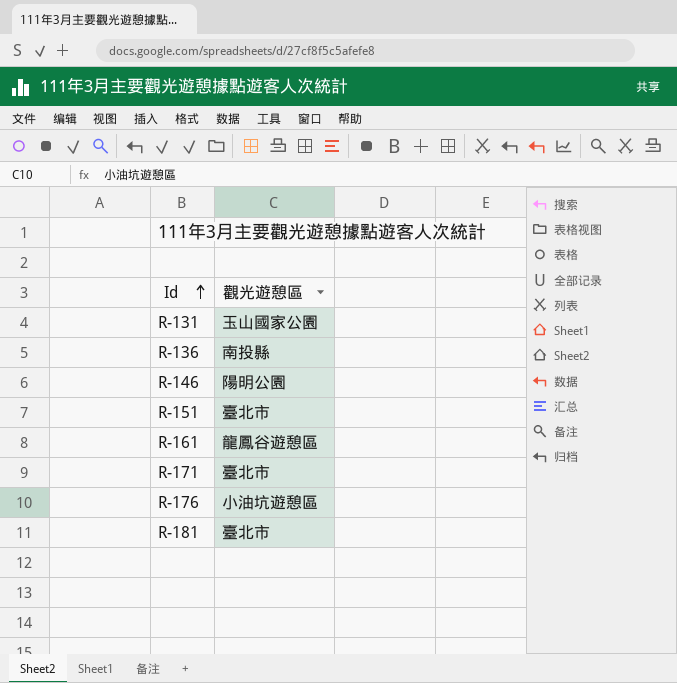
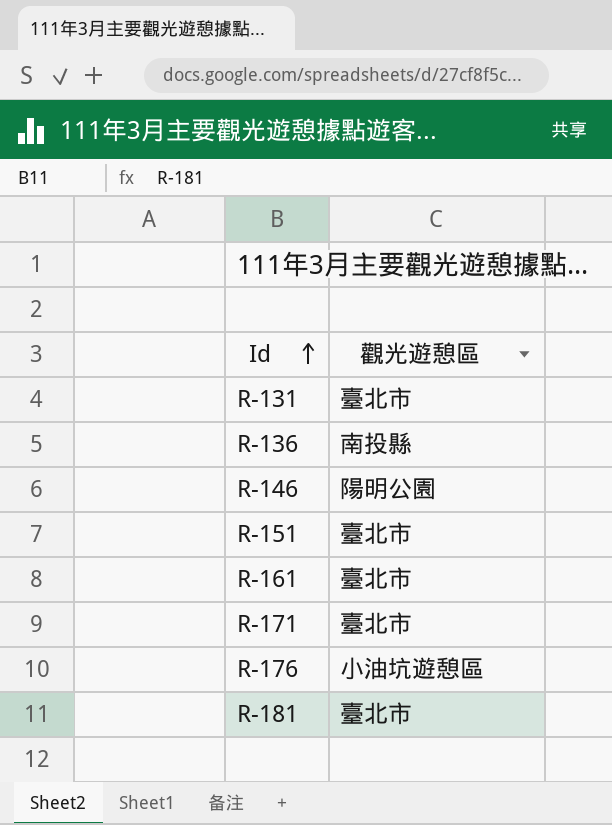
R-131 | 觀光遊憩區: 玉山國家公園 -> 臺北市
R-161 | 觀光遊憩區: 龍鳳谷遊憩區 -> 臺北市

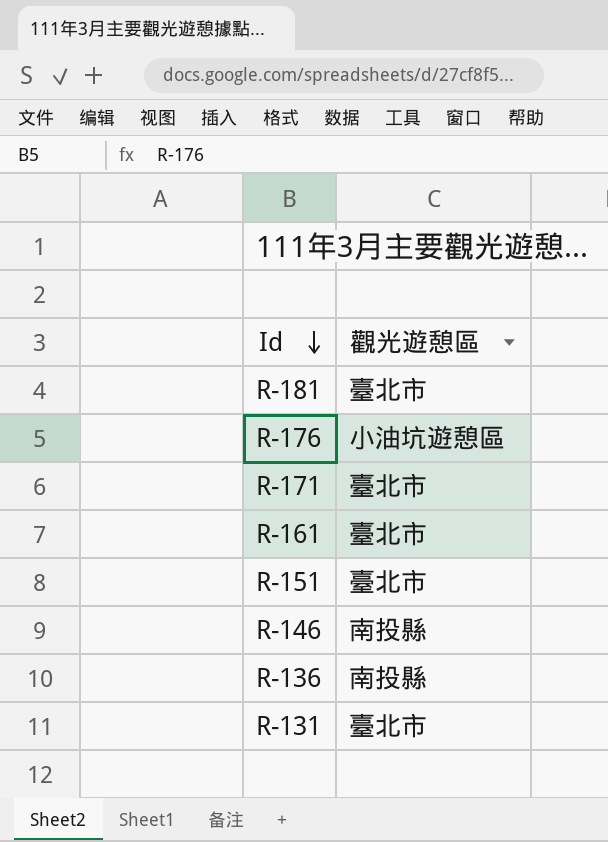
row order: Id ascending -> Id descending
R-146 | 觀光遊憩區: 陽明公園 -> 南投縣

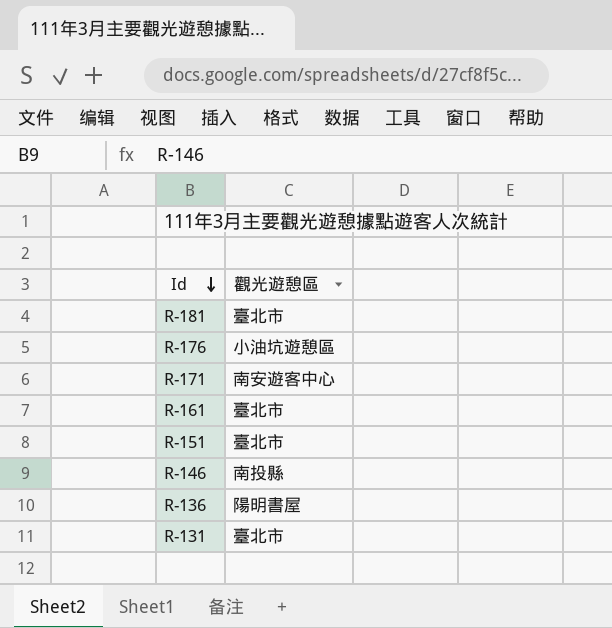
R-171 | 觀光遊憩區: 臺北市 -> 南安遊客中心
R-136 | 觀光遊憩區: 南投縣 -> 陽明書屋

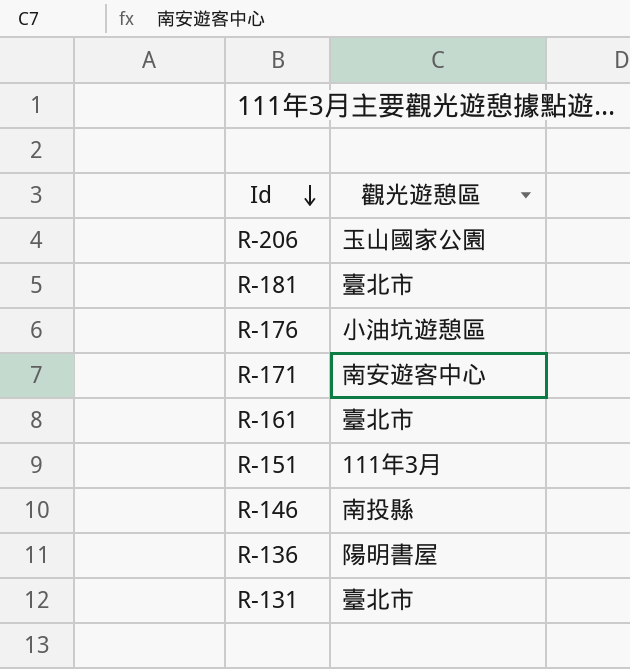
row R-206: none -> 玉山國家公園
R-151 | 觀光遊憩區: 臺北市 -> 111年3月

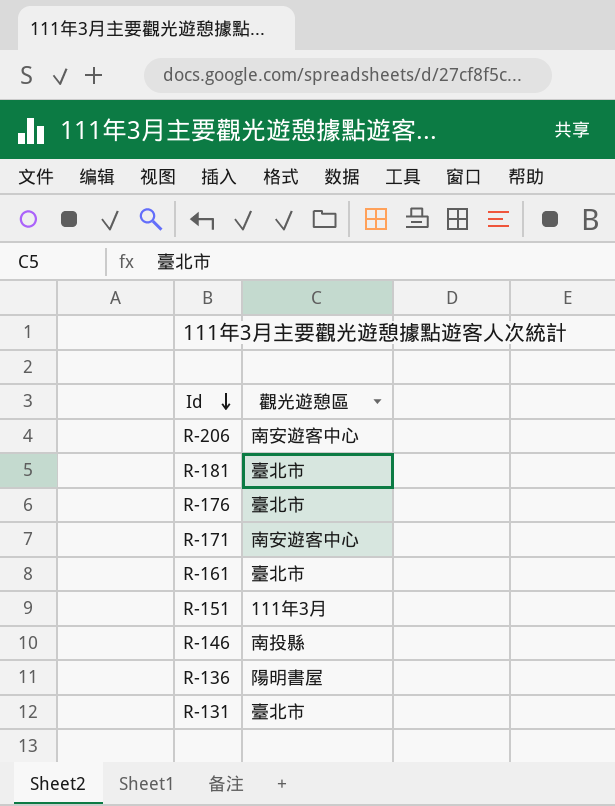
R-206 | 觀光遊憩區: 玉山國家公園 -> 南安遊客中心
R-176 | 觀光遊憩區: 小油坑遊憩區 -> 臺北市

